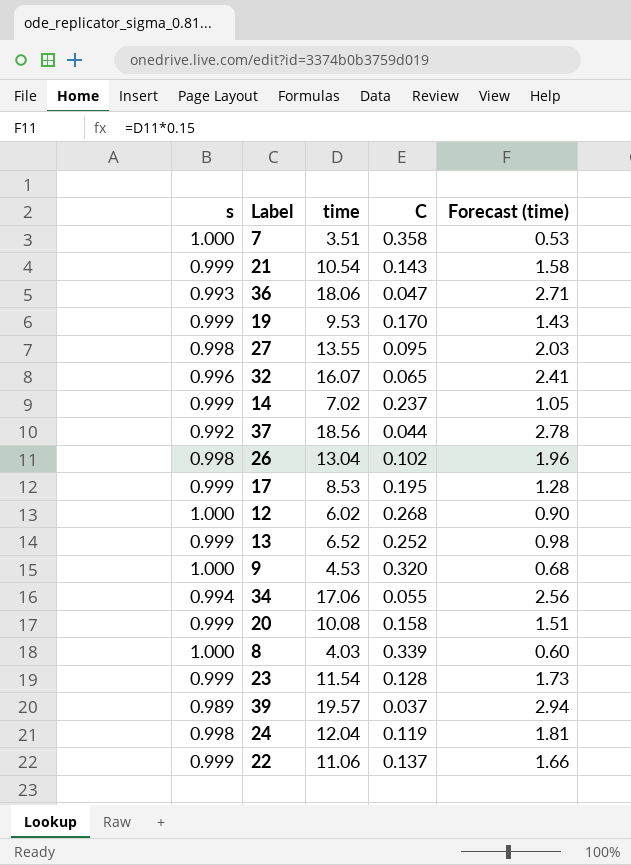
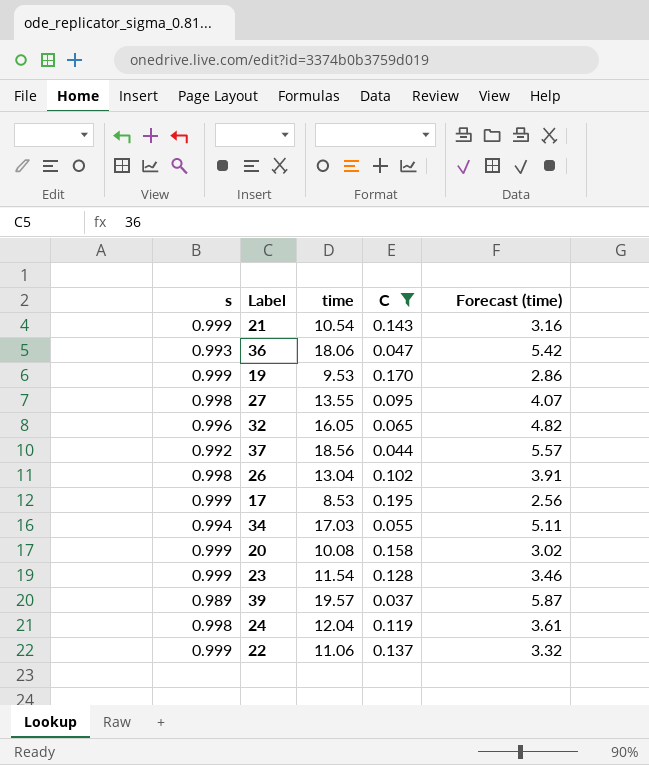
filter: none -> C <= 0.195
column Forecast (time) | formula: [time] * 0.15 -> [time] * 0.3
32 | time: 16.07 -> 16.05
34 | time: 17.06 -> 17.03

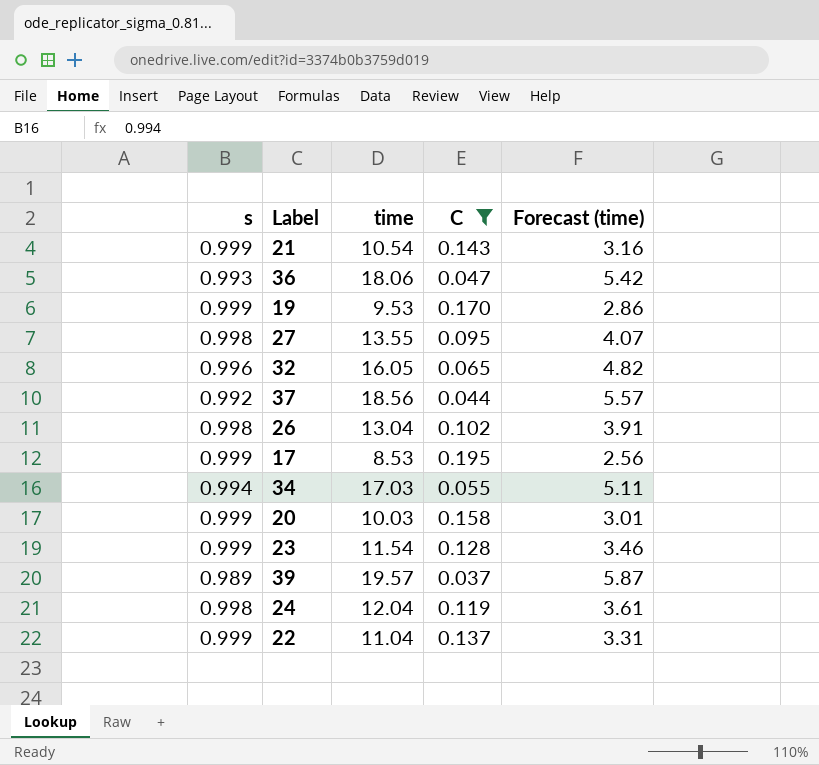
20 | time: 10.08 -> 10.03
20 | Forecast (time): 3.02 -> 3.01
22 | time: 11.06 -> 11.04
22 | Forecast (time): 3.32 -> 3.31

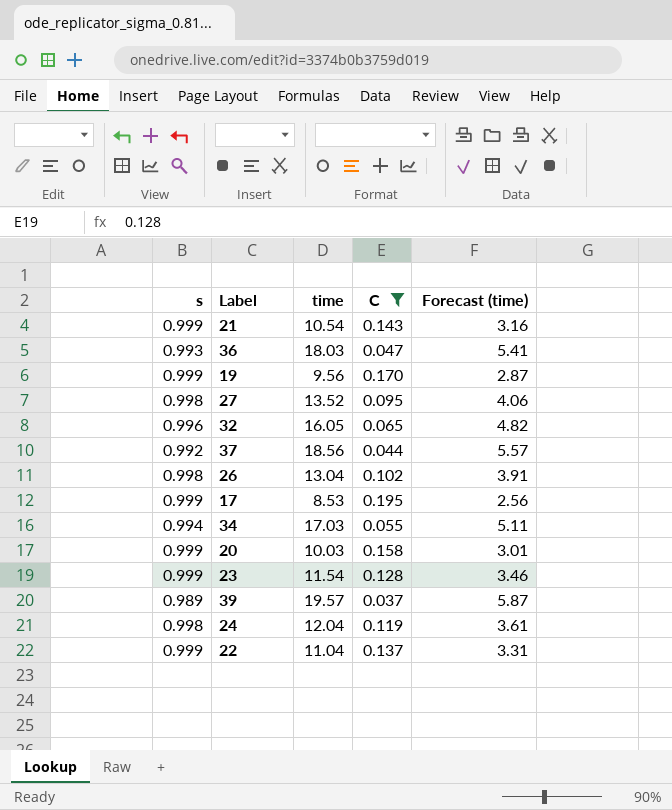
36 | time: 18.06 -> 18.03
36 | Forecast (time): 5.42 -> 5.41
19 | time: 9.53 -> 9.56
19 | Forecast (time): 2.86 -> 2.87
27 | time: 13.55 -> 13.52
27 | Forecast (time): 4.07 -> 4.06

